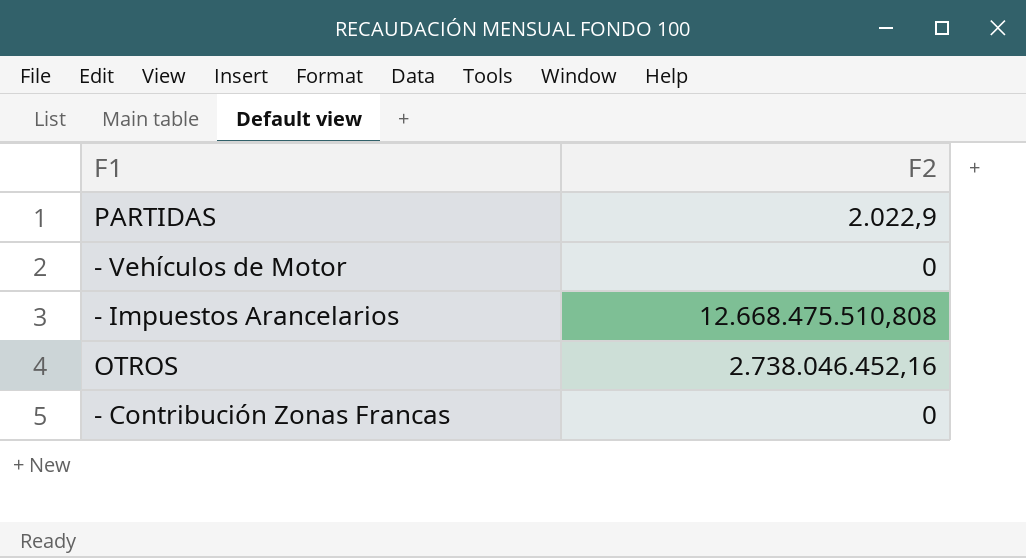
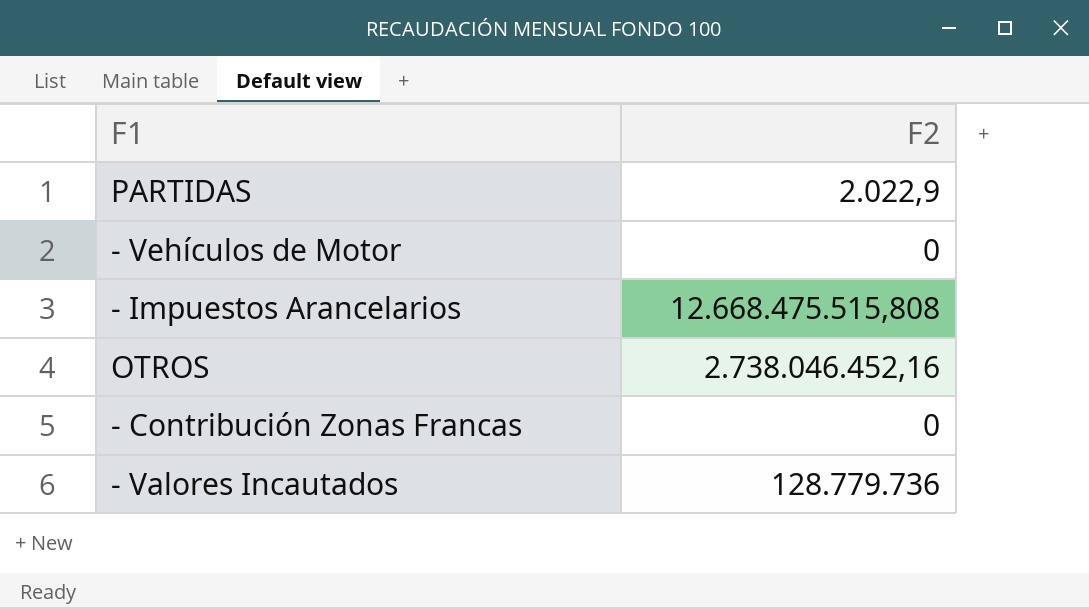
- Impuestos Arancelarios | F2: 12.668.475.510,808 -> 12.668.475.515,808
row - Valores Incautados: none -> 128.779.736

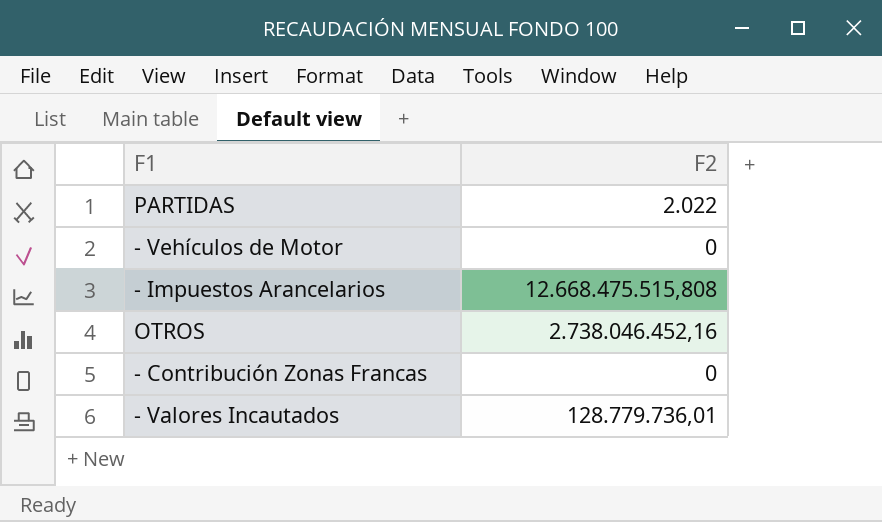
PARTIDAS | F2: 2.022,9 -> 2.022
- Valores Incautados | F2: 128.779.736 -> 128.779.736,01

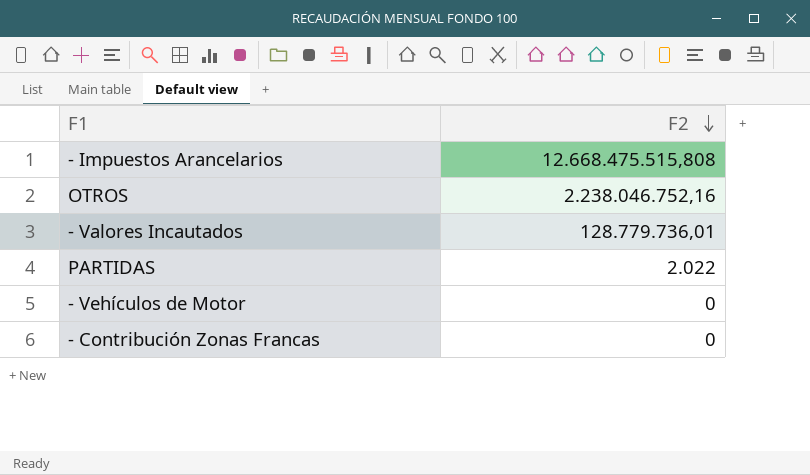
row order: none -> F2 descending
OTROS | F2: 2.738.046.452,16 -> 2.238.046.752,16

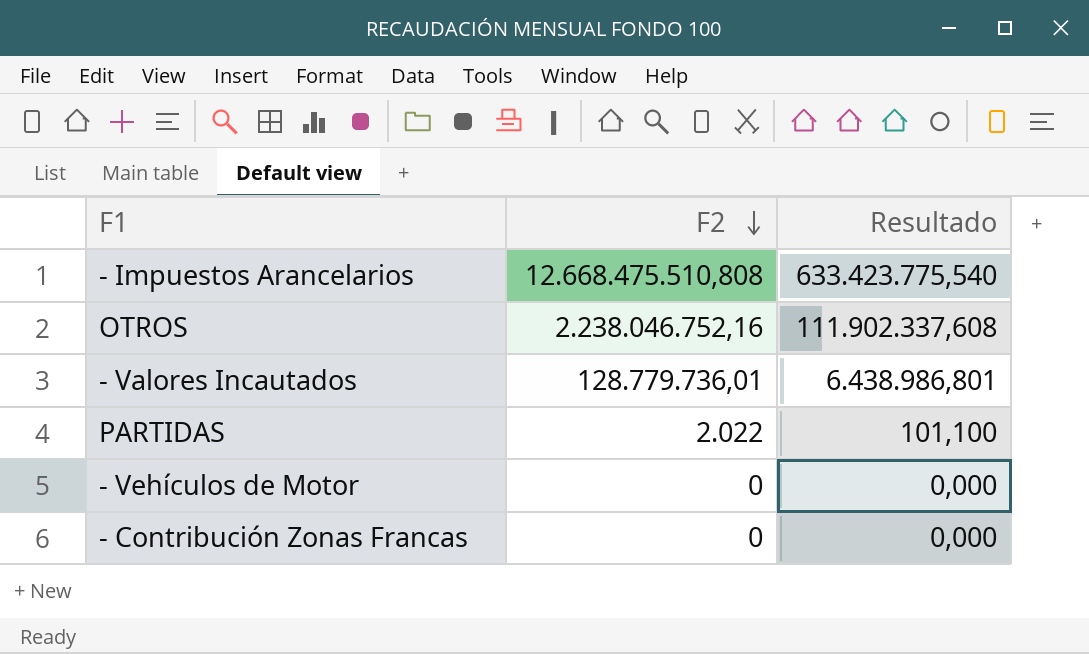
column Resultado | formula: none -> [F2] * 0,05
- Impuestos Arancelarios | F2: 12.668.475.515,808 -> 12.668.475.510,808

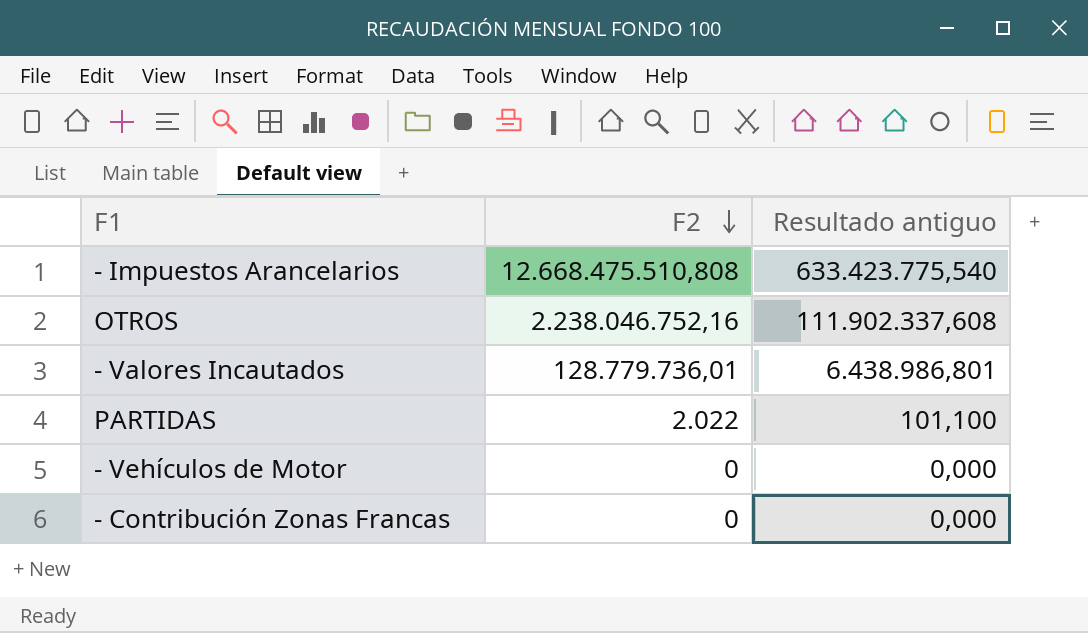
column name: Resultado -> Resultado antiguo

